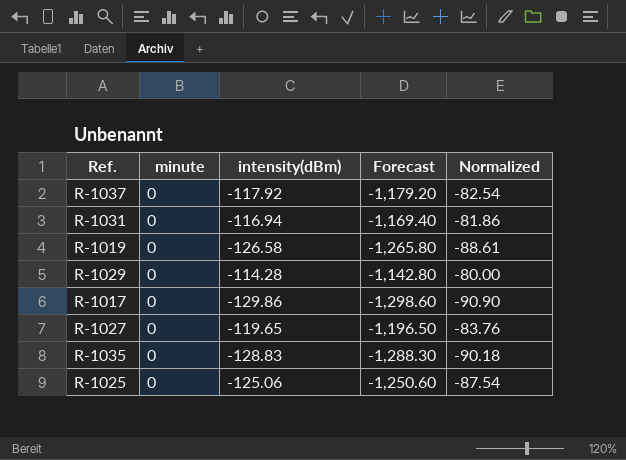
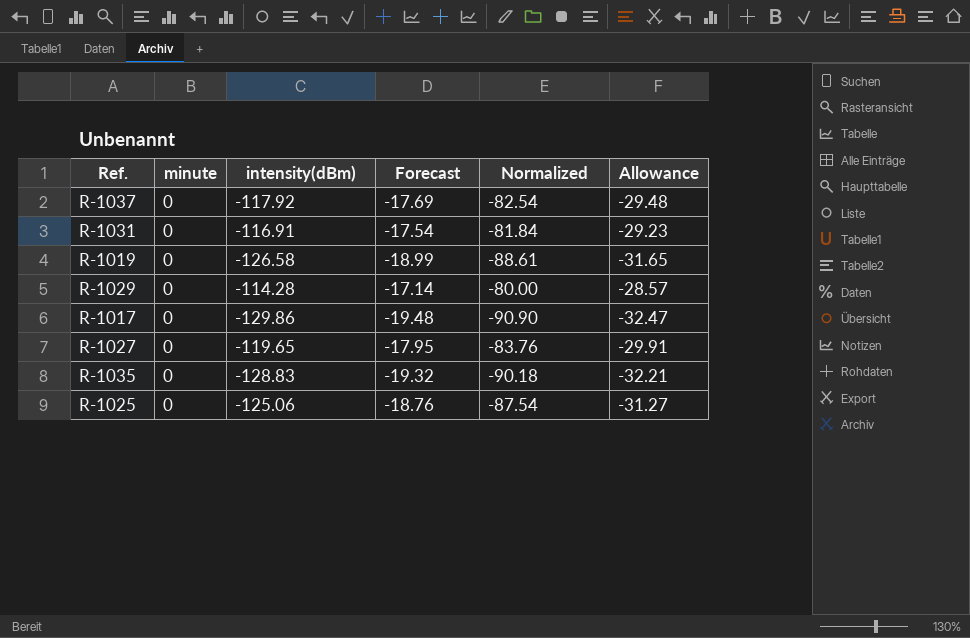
column Forecast | formula: [intensity(dBm)] * 10 -> [intensity(dBm)] * 0.15
column Allowance | formula: none -> [intensity(dBm)] * 0.25
R-1031 | intensity(dBm): -116.94 -> -116.91
R-1031 | Normalized: -81.86 -> -81.84

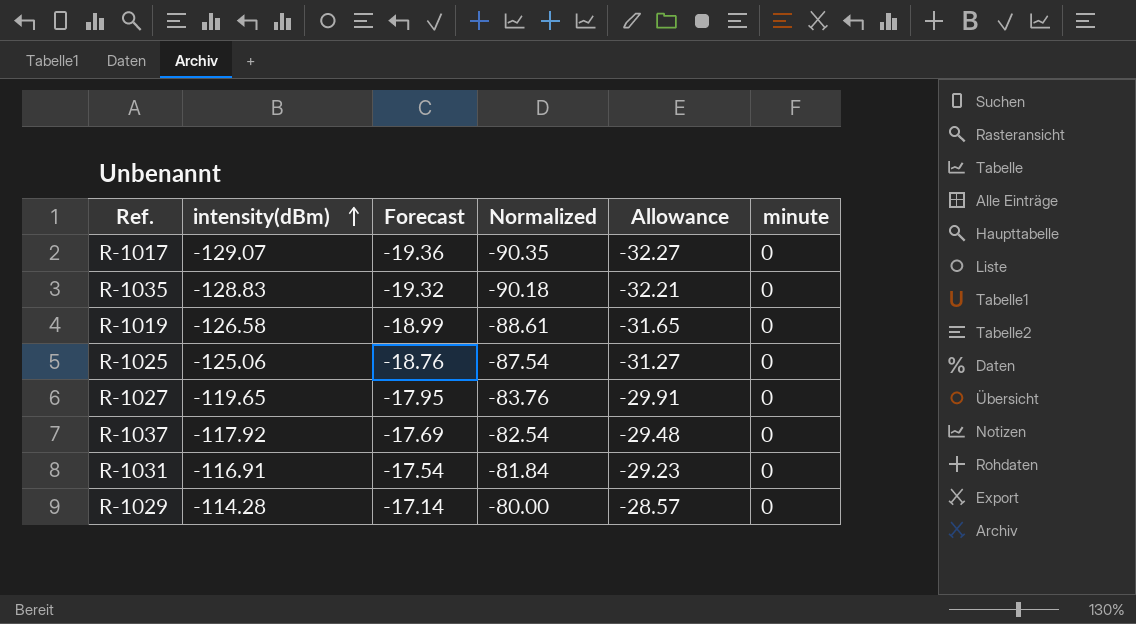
row order: none -> intensity(dBm) ascending
column minute | position: 2 -> 6
R-1017 | intensity(dBm): -129.86 -> -129.07
R-1017 | Forecast: -19.48 -> -19.36
R-1017 | Normalized: -90.90 -> -90.35
R-1017 | Allowance: -32.47 -> -32.27

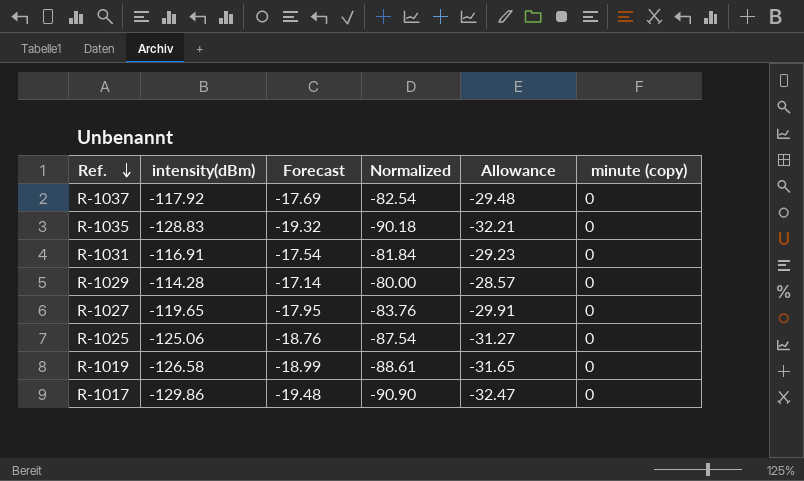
row order: intensity(dBm) ascending -> Ref. descending
column name: minute -> minute (copy)
R-1017 | intensity(dBm): -129.07 -> -129.86
R-1017 | Forecast: -19.36 -> -19.48
R-1017 | Normalized: -90.35 -> -90.90
R-1017 | Allowance: -32.27 -> -32.47

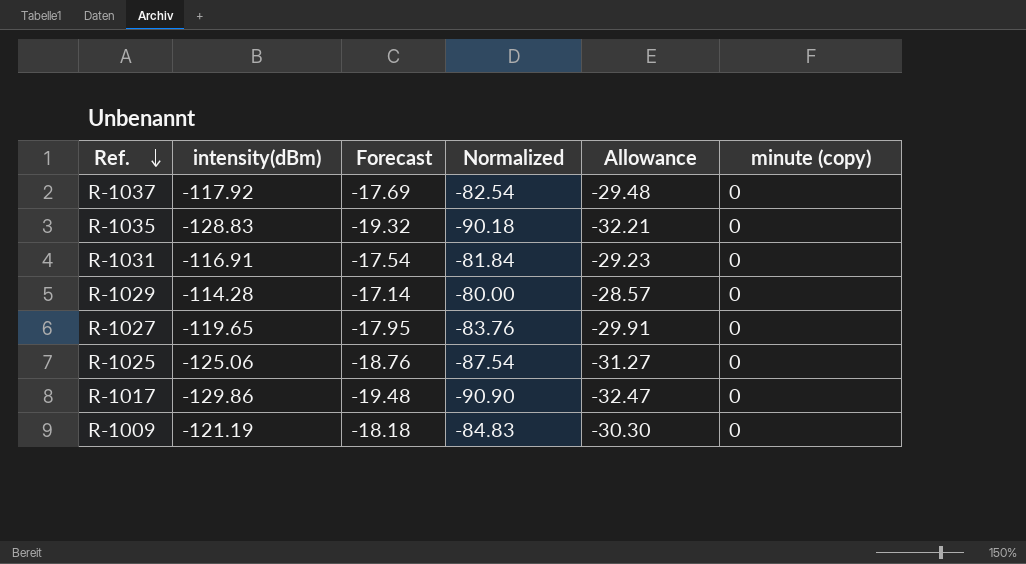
row R-1019: -126.58 | -18.99 | -88.61 | -31.65 | 0 -> none
row R-1009: none -> -121.19 | -18.18 | -84.83 | -30.30 | 0

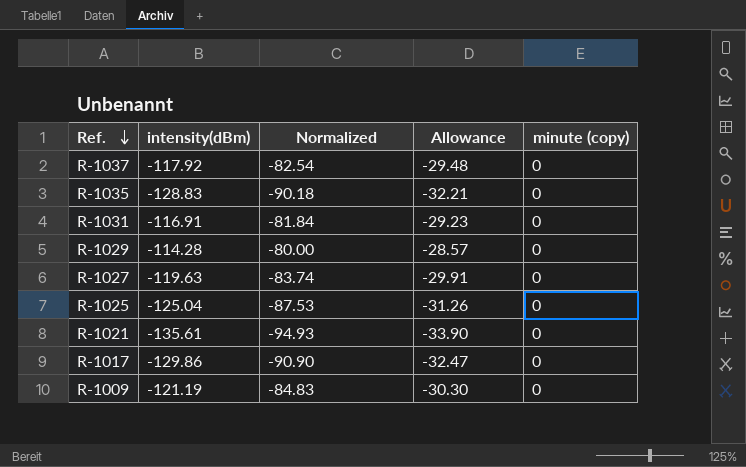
column Forecast | formula: [intensity(dBm)] * 0.15 -> none
R-1027 | intensity(dBm): -119.65 -> -119.63
R-1027 | Normalized: -83.76 -> -83.74
R-1025 | intensity(dBm): -125.06 -> -125.04
R-1025 | Normalized: -87.54 -> -87.53
R-1025 | Allowance: -31.27 -> -31.26
row R-1021: none -> -135.61 | -94.93 | -33.90 | 0

